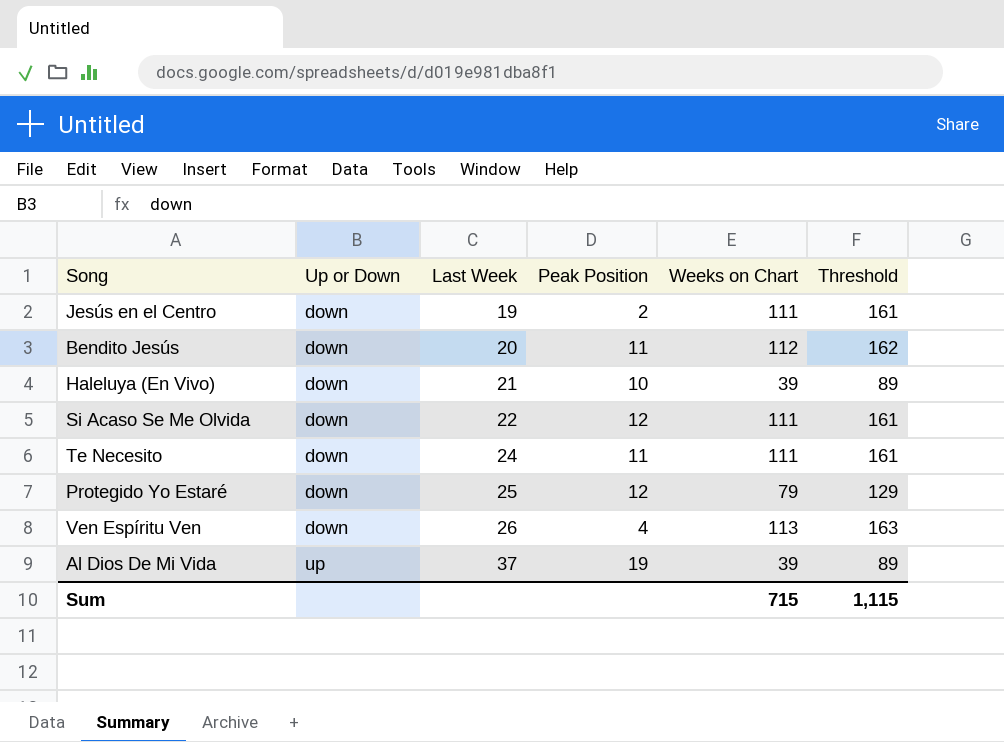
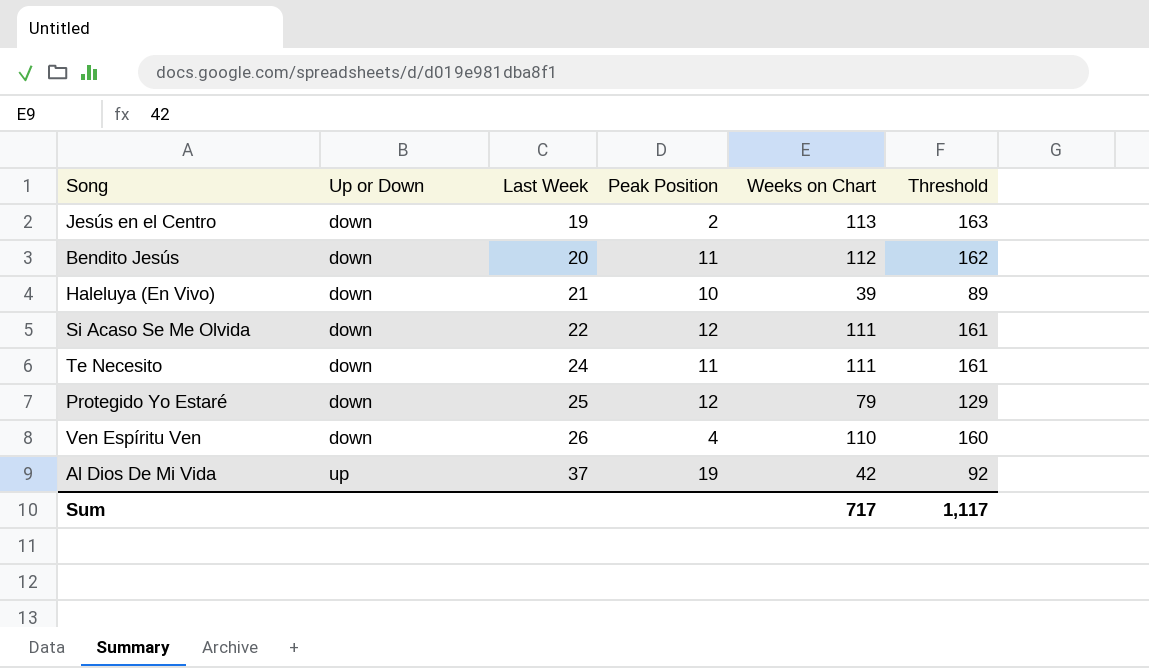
Jesús en el Centro | Weeks on Chart: 111 -> 113
Jesús en el Centro | Threshold: 161 -> 163
Ven Espíritu Ven | Weeks on Chart: 113 -> 110
Ven Espíritu Ven | Threshold: 163 -> 160
Al Dios De Mi Vida | Weeks on Chart: 39 -> 42
Al Dios De Mi Vida | Threshold: 89 -> 92
Sum | Weeks on Chart: 715 -> 717
Sum | Threshold: 1,115 -> 1,117

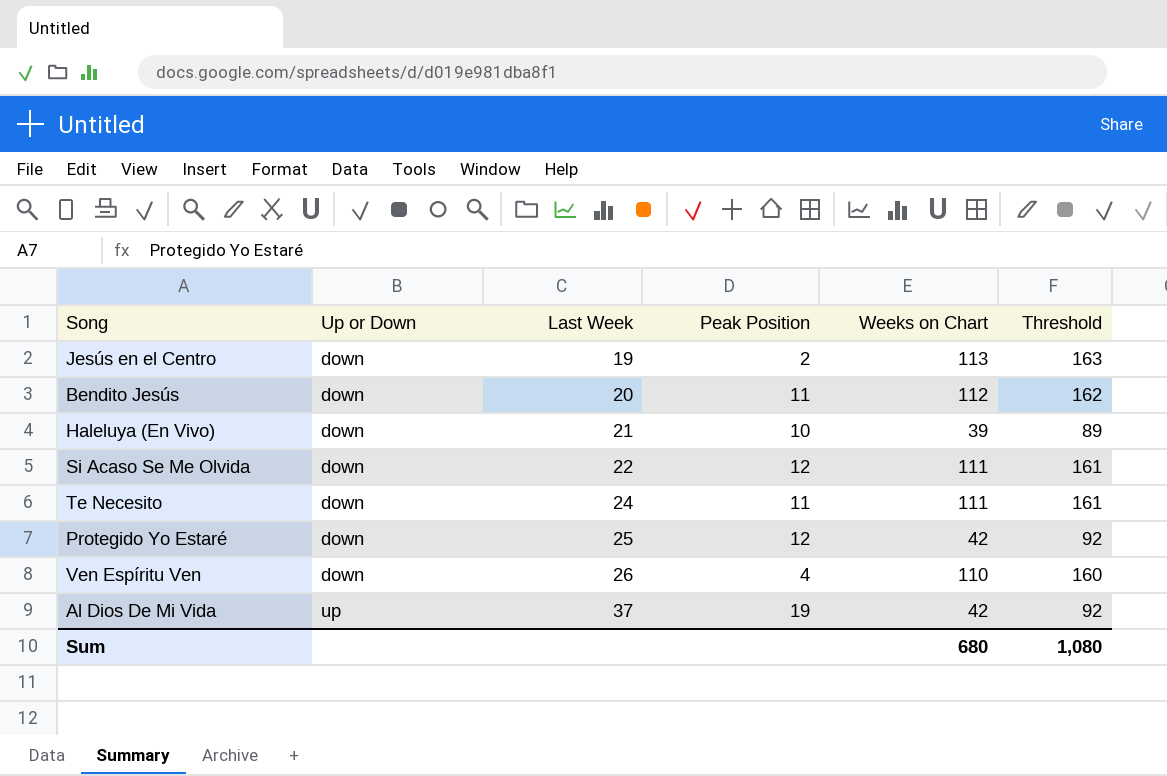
Protegido Yo Estaré | Weeks on Chart: 79 -> 42
Protegido Yo Estaré | Threshold: 129 -> 92
Sum | Weeks on Chart: 717 -> 680
Sum | Threshold: 1,117 -> 1,080

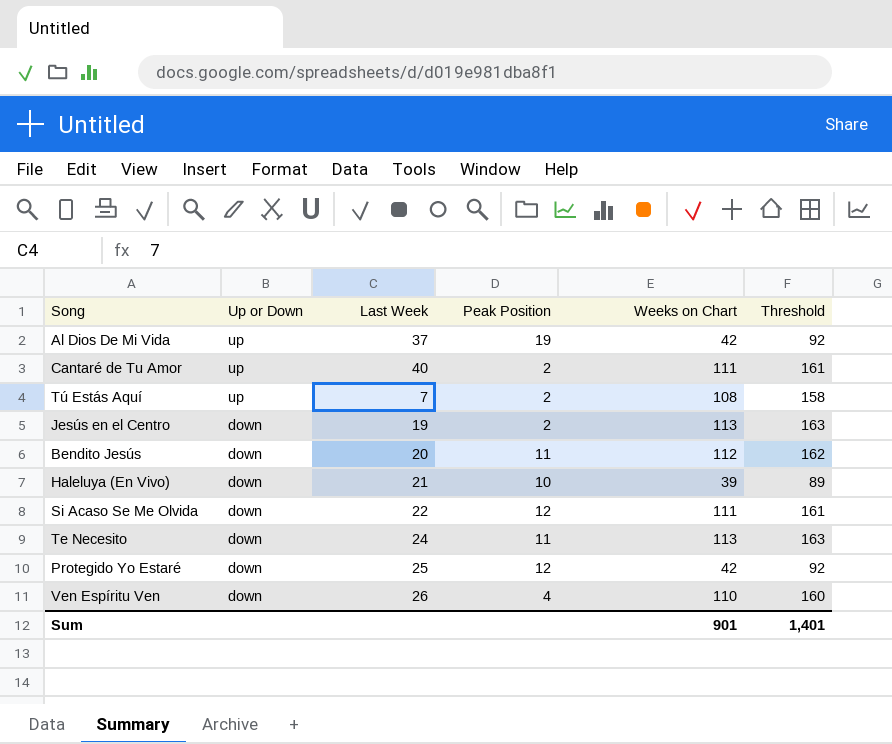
row order: Up or Down ascending -> Up or Down descending
row Cantaré de Tu Amor: none -> up | 40 | 2 | 111 | 161
row Tú Estás Aquí: none -> up | 7 | 2 | 108 | 158
Te Necesito | Weeks on Chart: 111 -> 113
Te Necesito | Threshold: 161 -> 163
Sum | Weeks on Chart: 680 -> 901
Sum | Threshold: 1,080 -> 1,401

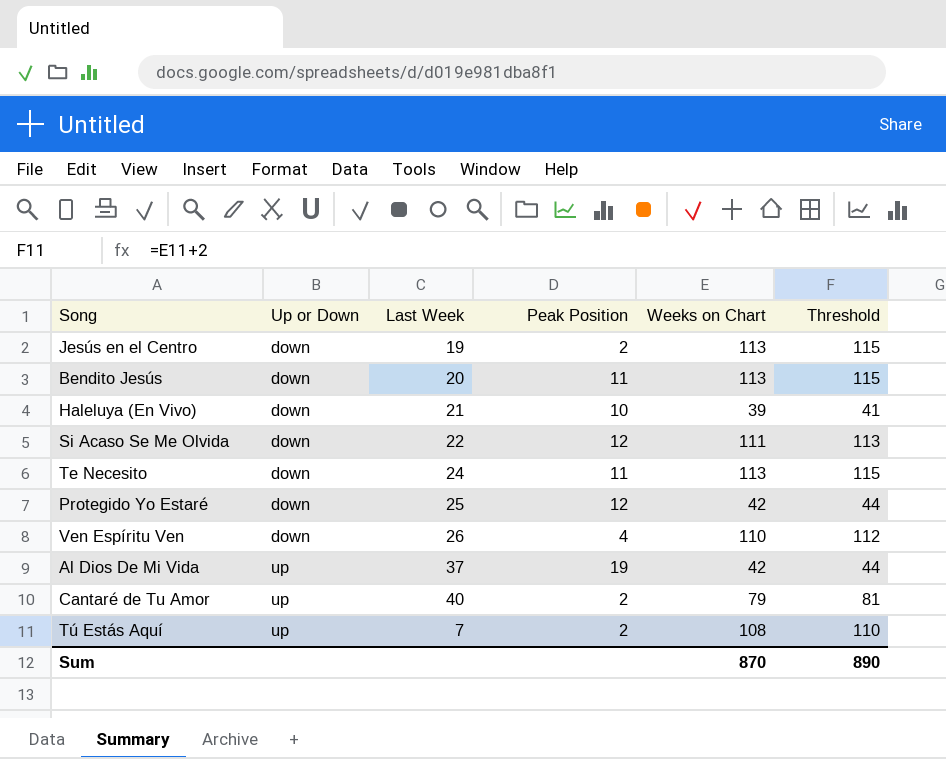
row order: Up or Down descending -> Up or Down ascending
column Threshold | formula: [Weeks on Chart] + 50 -> [Weeks on Chart] + 2
Bendito Jesús | Weeks on Chart: 112 -> 113
Cantaré de Tu Amor | Weeks on Chart: 111 -> 79
Sum | Weeks on Chart: 901 -> 870
Sum | Threshold: 1,401 -> 890

